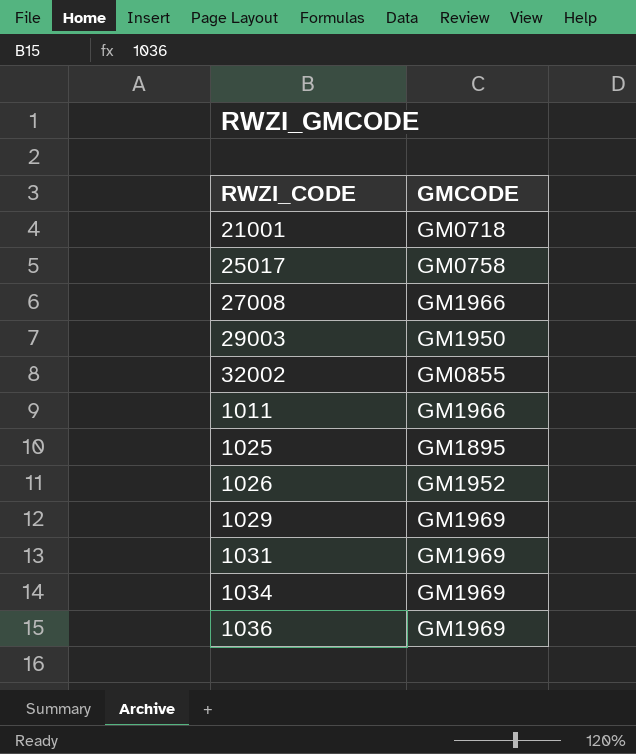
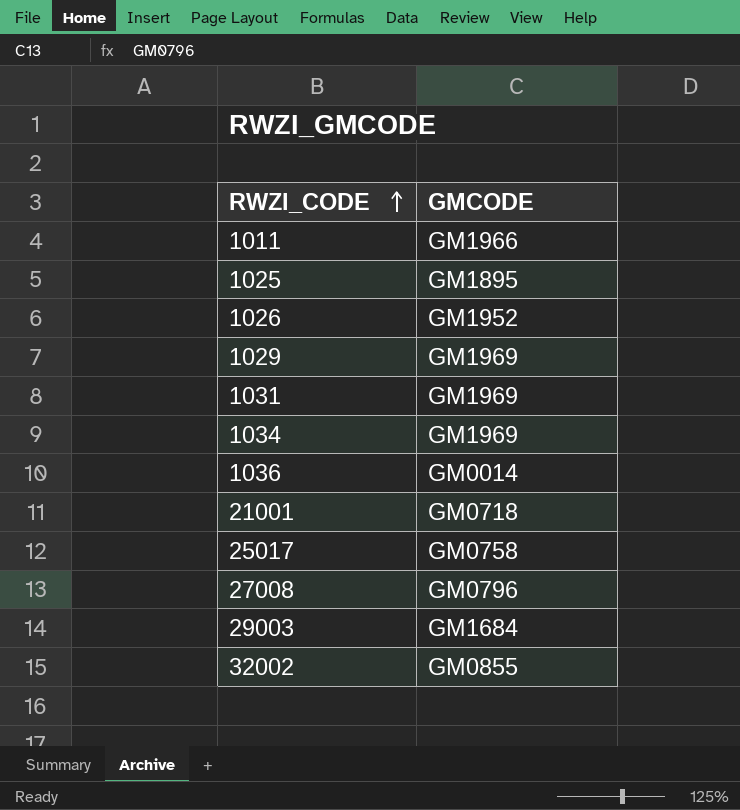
row order: none -> RWZI_CODE ascending
1036 | GMCODE: GM1969 -> GM0014
27008 | GMCODE: GM1966 -> GM0796
29003 | GMCODE: GM1950 -> GM1684

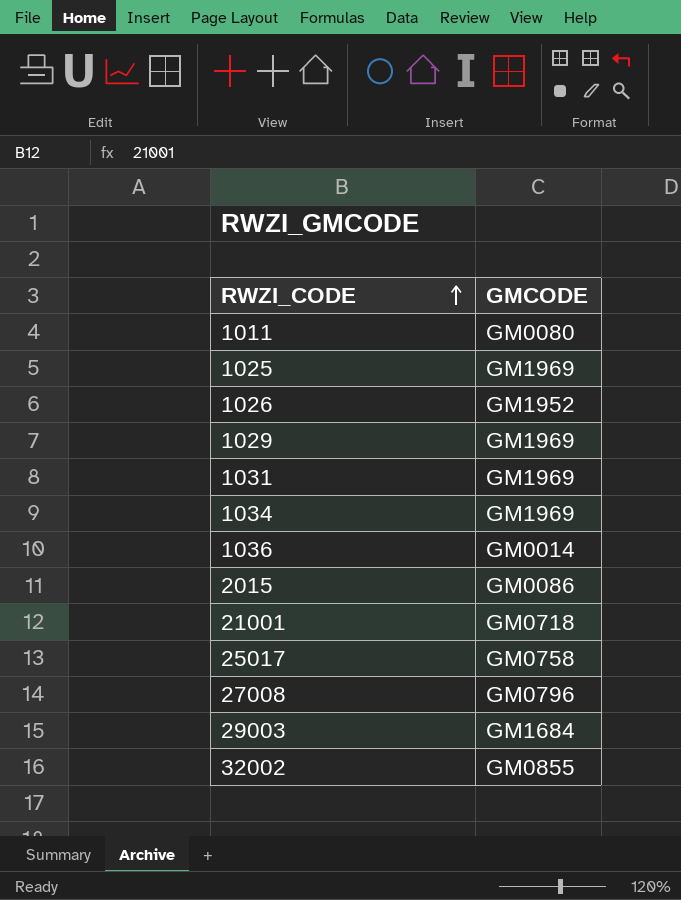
1011 | GMCODE: GM1966 -> GM0080
1025 | GMCODE: GM1895 -> GM1969
row 2015: none -> GM0086

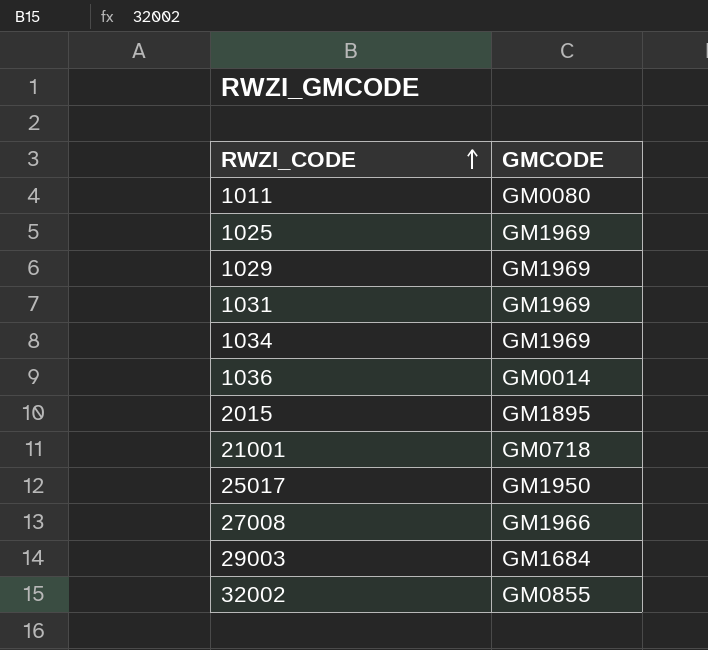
row 1026: GM1952 -> none
2015 | GMCODE: GM0086 -> GM1895
25017 | GMCODE: GM0758 -> GM1950
27008 | GMCODE: GM0796 -> GM1966

